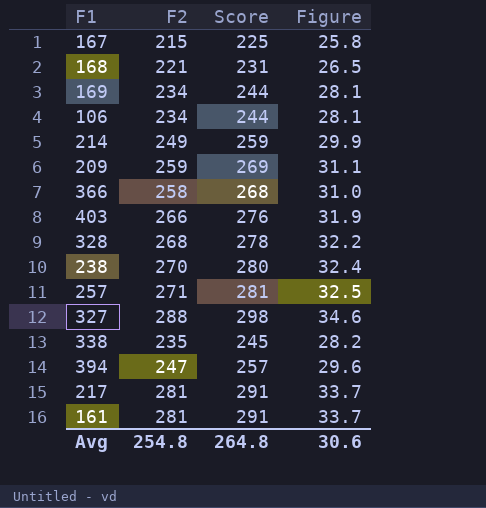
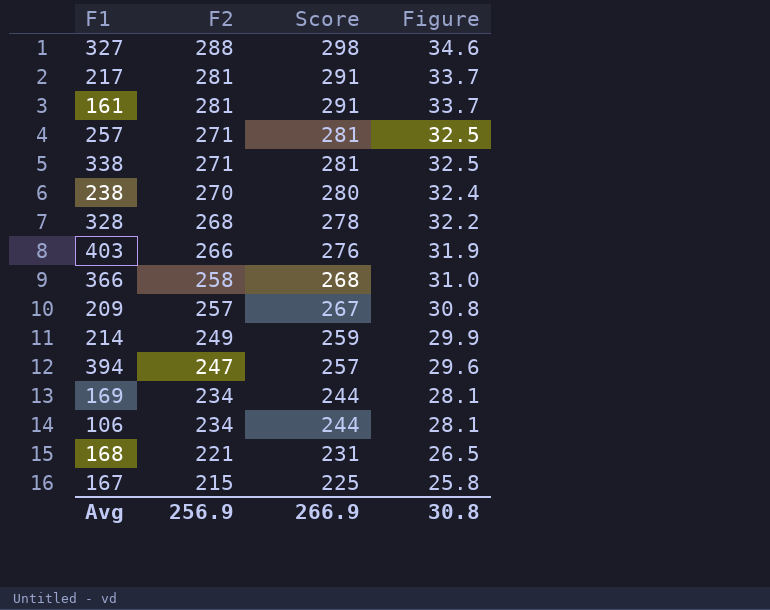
row order: none -> F2 descending
338 | F2: 235 -> 271
338 | Score: 245 -> 281
338 | Figure: 28.2 -> 32.5
209 | F2: 259 -> 257
209 | Score: 269 -> 267
209 | Figure: 31.1 -> 30.8
Avg | F2: 254.8 -> 256.9
Avg | Score: 264.8 -> 266.9
Avg | Figure: 30.6 -> 30.8

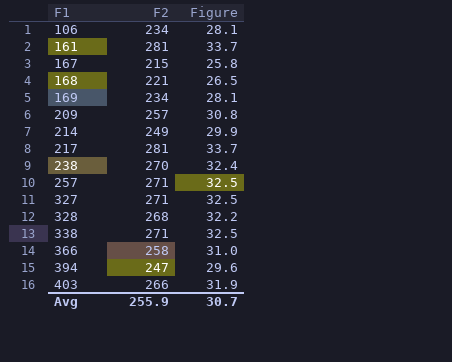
row order: F2 descending -> F1 ascending
column Score | formula: [F2] + 10 -> none
327 | F2: 288 -> 271
327 | Figure: 34.6 -> 32.5
Avg | F2: 256.9 -> 255.9
Avg | Figure: 30.8 -> 30.7

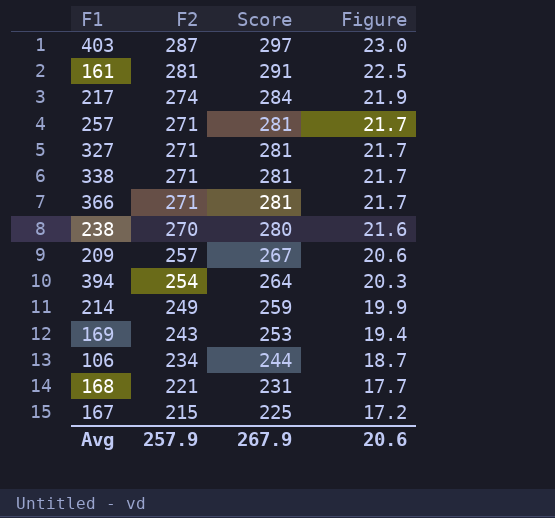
row order: F1 ascending -> F2 descending
column Score | formula: none -> [F2] + 10
column Figure | formula: [F2] * 0.12 -> [F2] * 0.08
row 328: 268 | 32.2 -> none
403 | F2: 266 -> 287
217 | F2: 281 -> 274
366 | F2: 258 -> 271
394 | F2: 247 -> 254
169 | F2: 234 -> 243
Avg | F2: 255.9 -> 257.9
Avg | Figure: 30.7 -> 20.6

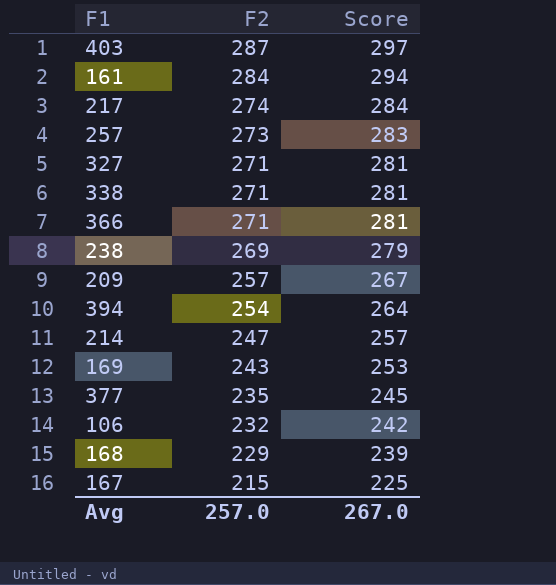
column Figure | formula: [F2] * 0.08 -> none
161 | F2: 281 -> 284
161 | Score: 291 -> 294
257 | F2: 271 -> 273
257 | Score: 281 -> 283
238 | F2: 270 -> 269
238 | Score: 280 -> 279
214 | F2: 249 -> 247
214 | Score: 259 -> 257
row 377: none -> 235 | 245
106 | F2: 234 -> 232
106 | Score: 244 -> 242
168 | F2: 221 -> 229
168 | Score: 231 -> 239
Avg | F2: 257.9 -> 257.0
Avg | Score: 267.9 -> 267.0

